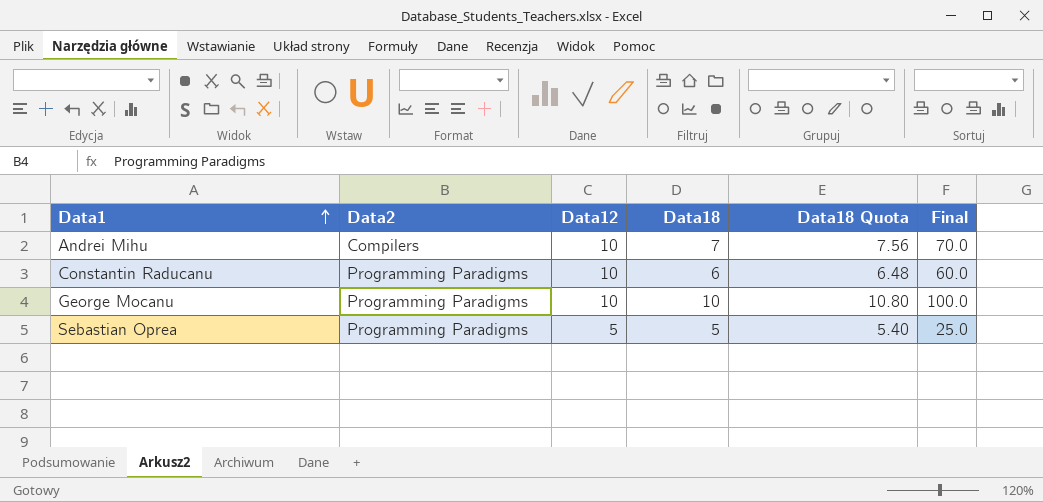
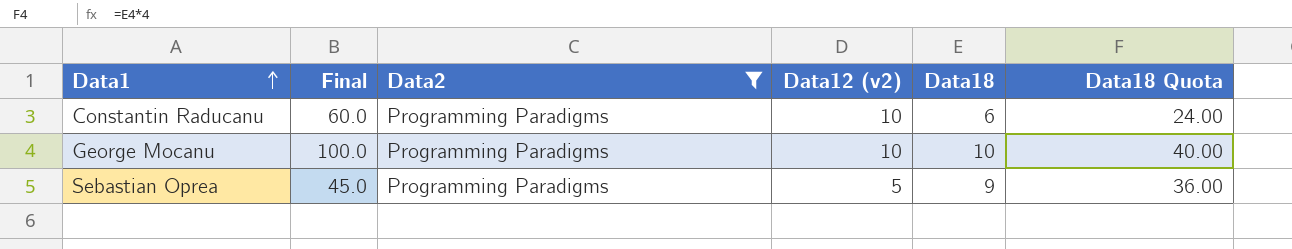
filter: none -> Data2 = Programming Paradigms
column Final | position: 6 -> 2
column name: Data12 -> Data12 (v2)
column Data18 Quota | formula: [Data18] * 1.08 -> [Data18] * 4
Sebastian Oprea | Final: 25.0 -> 45.0
Sebastian Oprea | Data18: 5 -> 9

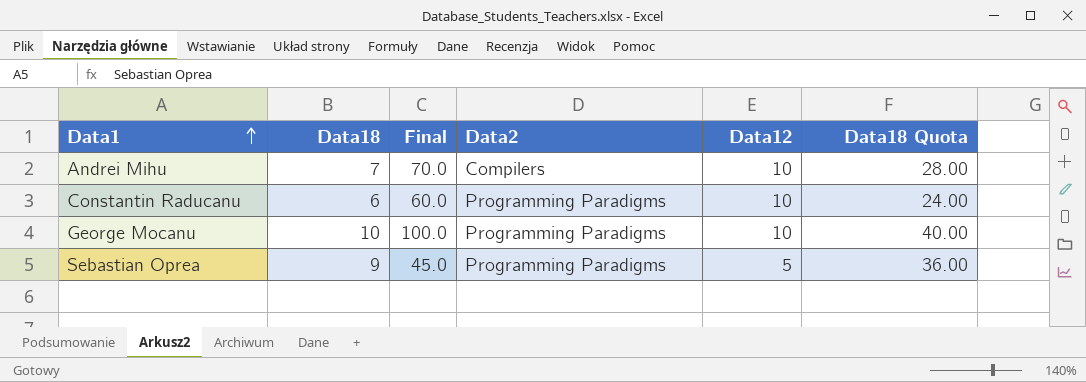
filter: Data2 = Programming Paradigms -> none
column Data18 | position: 5 -> 2
column name: Data12 (v2) -> Data12

